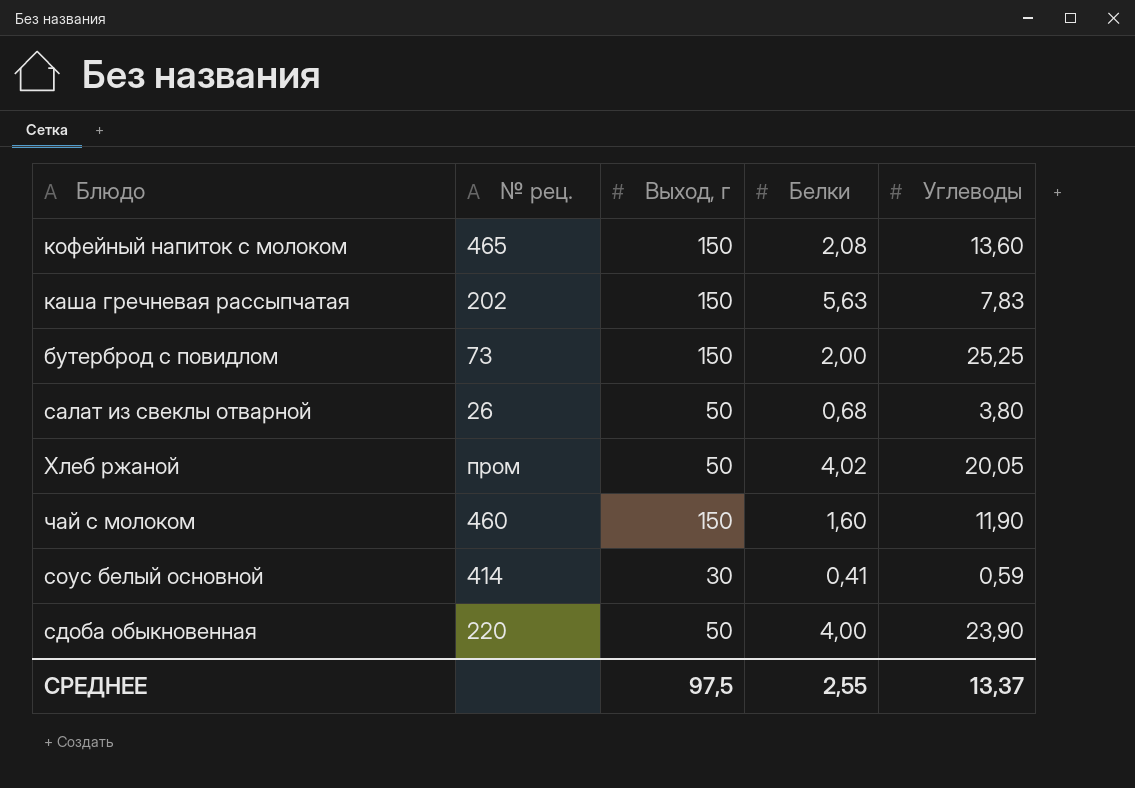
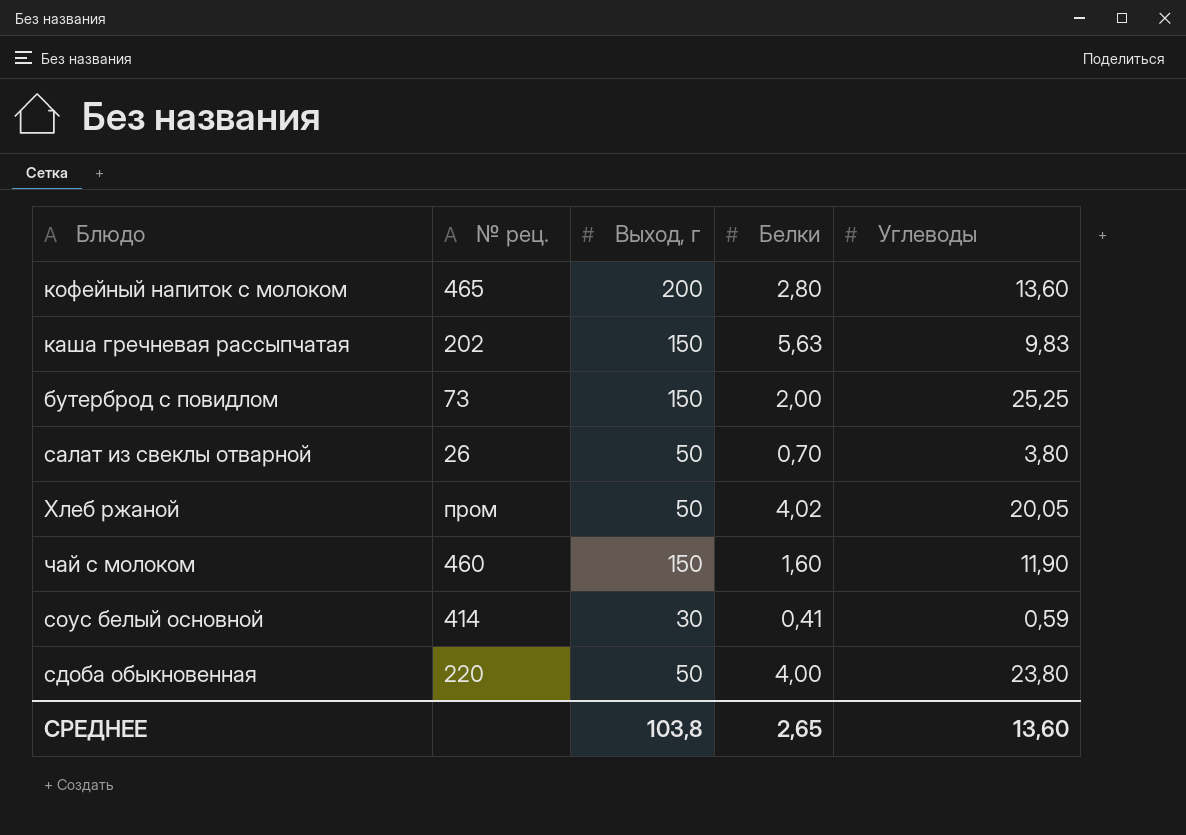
кофейный напиток с молоком | Выход, г: 150 -> 200
кофейный напиток с молоком | Белки: 2,08 -> 2,80
каша гречневая рассыпчатая | Углеводы: 7,83 -> 9,83
салат из свеклы отварной | Белки: 0,68 -> 0,70
сдоба обыкновенная | Углеводы: 23,90 -> 23,80
СРЕДНЕЕ | Выход, г: 97,5 -> 103,8
СРЕДНЕЕ | Белки: 2,55 -> 2,65
СРЕДНЕЕ | Углеводы: 13,37 -> 13,60

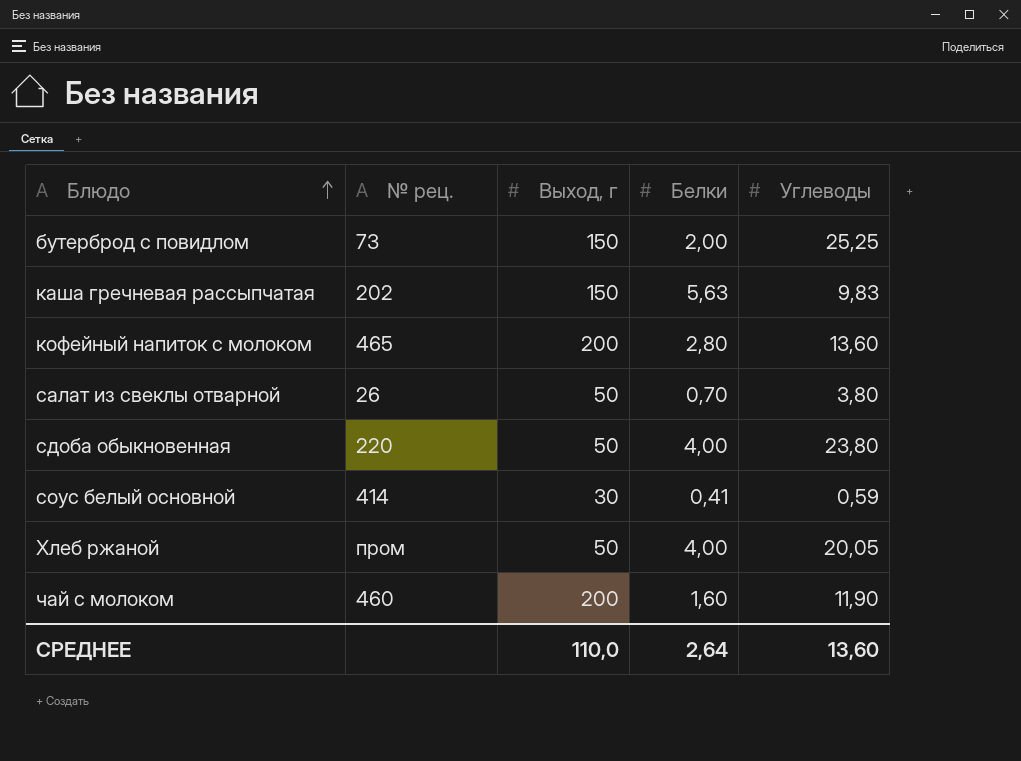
row order: none -> Блюдо ascending
Хлеб ржаной | Белки: 4,02 -> 4,00
чай с молоком | Выход, г: 150 -> 200
СРЕДНЕЕ | Выход, г: 103,8 -> 110,0
СРЕДНЕЕ | Белки: 2,65 -> 2,64

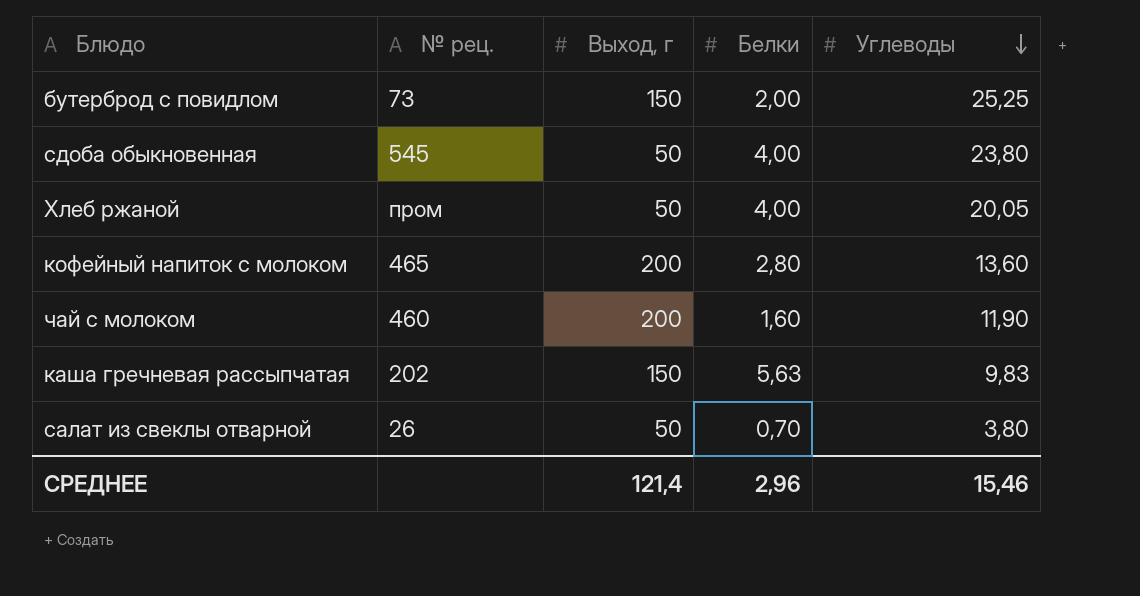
row order: Блюдо ascending -> Углеводы descending
row соус белый основной: 414 | 30 | 0,41 | 0,59 -> none
сдоба обыкновенная | № рец.: 220 -> 545
СРЕДНЕЕ | Выход, г: 110,0 -> 121,4
СРЕДНЕЕ | Белки: 2,64 -> 2,96
СРЕДНЕЕ | Углеводы: 13,60 -> 15,46

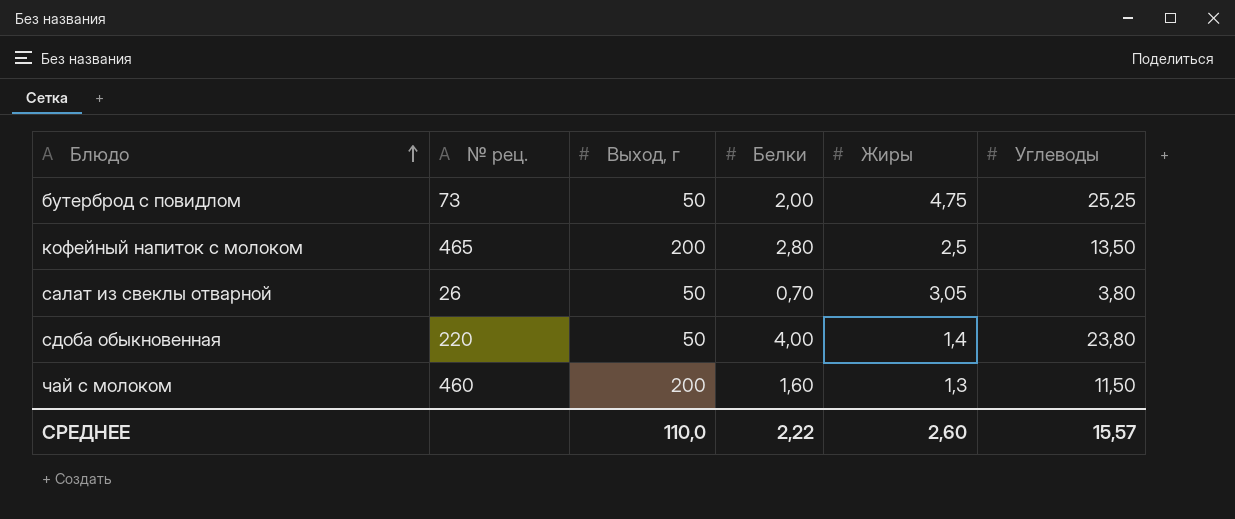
row order: Углеводы descending -> Блюдо ascending
column Жиры | position: none -> 5
row Хлеб ржаной: пром | 50 | 4,00 | 20,05 -> none
row каша гречневая рассыпчатая: 202 | 150 | 5,63 | 9,83 -> none
бутерброд с повидлом | Выход, г: 150 -> 50
кофейный напиток с молоком | Углеводы: 13,60 -> 13,50
сдоба обыкновенная | № рец.: 545 -> 220
чай с молоком | Углеводы: 11,90 -> 11,50
СРЕДНЕЕ | Выход, г: 121,4 -> 110,0
СРЕДНЕЕ | Белки: 2,96 -> 2,22
СРЕДНЕЕ | Углеводы: 15,46 -> 15,57

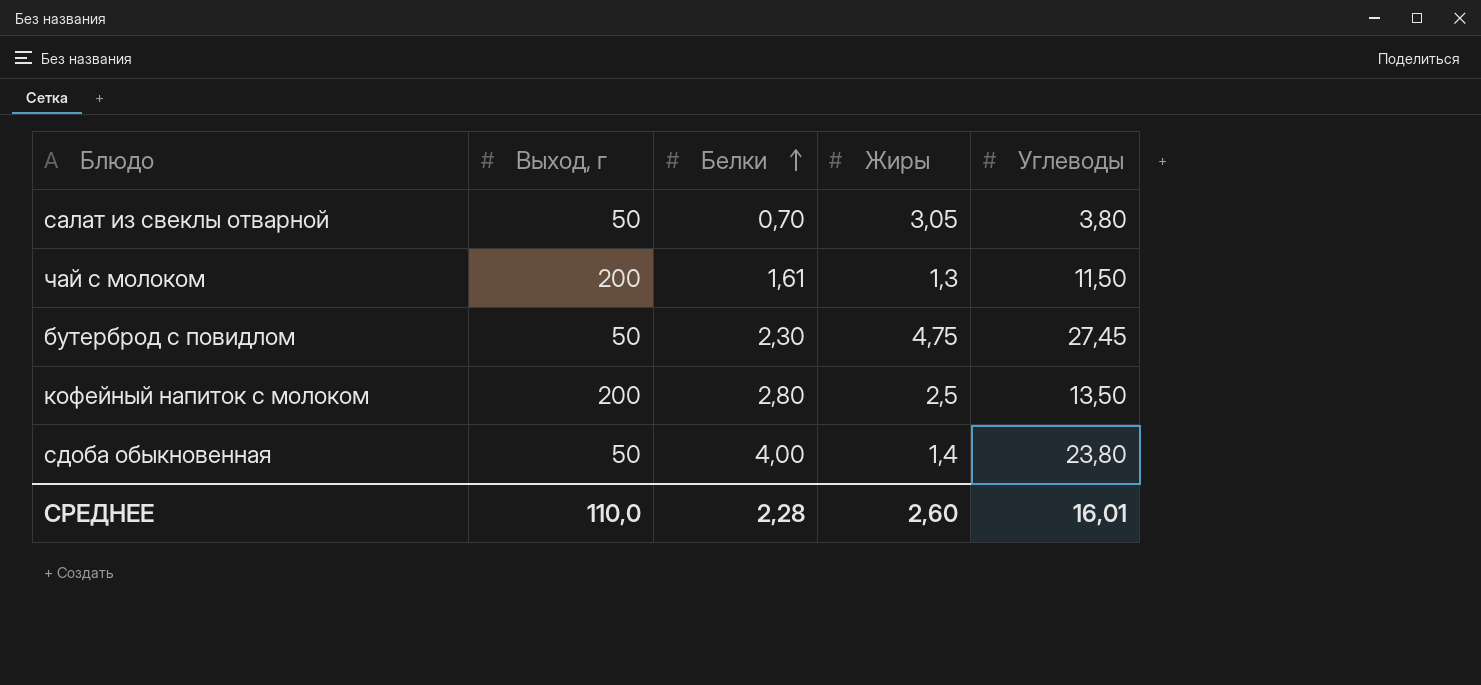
row order: Блюдо ascending -> Белки ascending
column № рец. | position: 2 -> none
чай с молоком | Белки: 1,60 -> 1,61
бутерброд с повидлом | Белки: 2,00 -> 2,30
бутерброд с повидлом | Углеводы: 25,25 -> 27,45
СРЕДНЕЕ | Белки: 2,22 -> 2,28
СРЕДНЕЕ | Углеводы: 15,57 -> 16,01

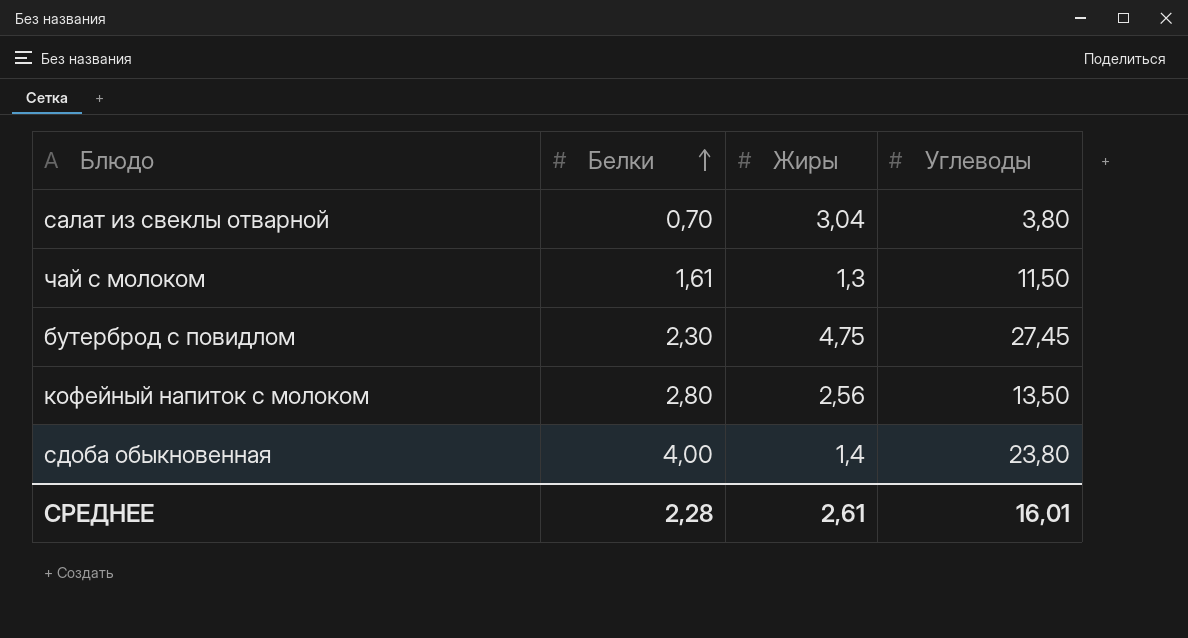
column Выход, г | position: 2 -> none
салат из свеклы отварной | Жиры: 3,05 -> 3,04
кофейный напиток с молоком | Жиры: 2,5 -> 2,56
СРЕДНЕЕ | Жиры: 2,60 -> 2,61

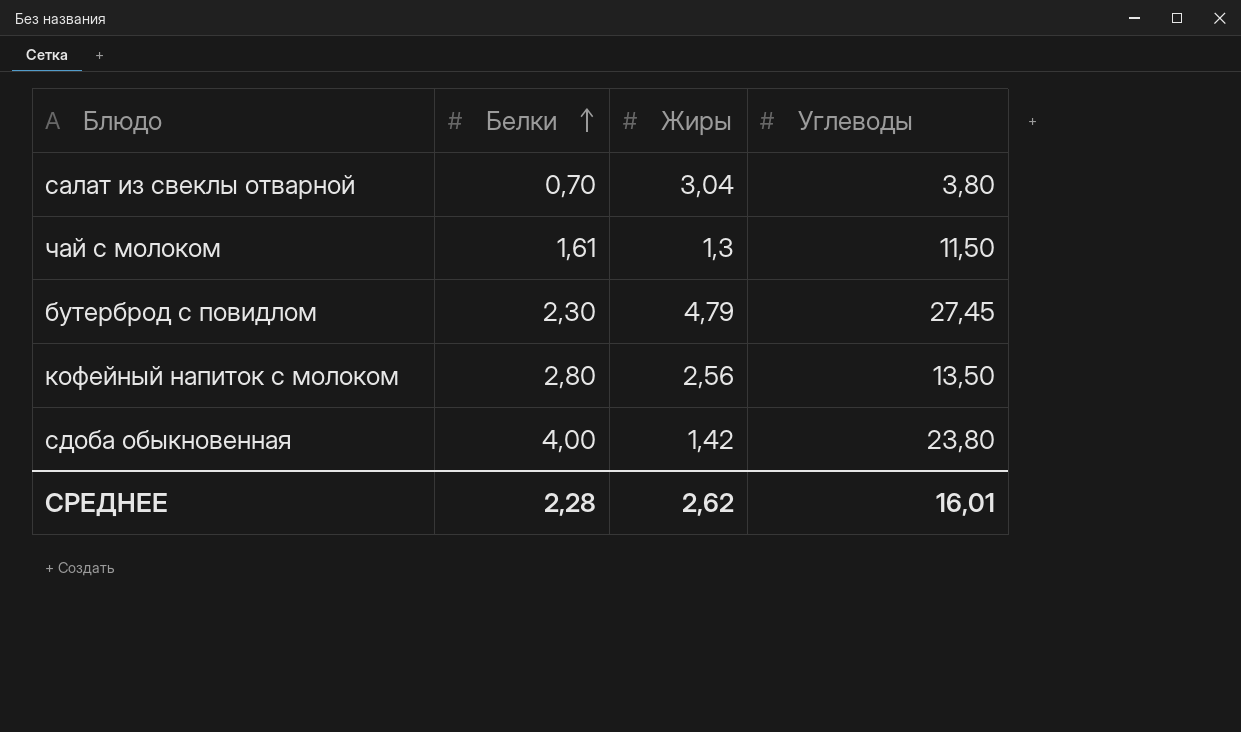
бутерброд с повидлом | Жиры: 4,75 -> 4,79
сдоба обыкновенная | Жиры: 1,4 -> 1,42
СРЕДНЕЕ | Жиры: 2,61 -> 2,62

